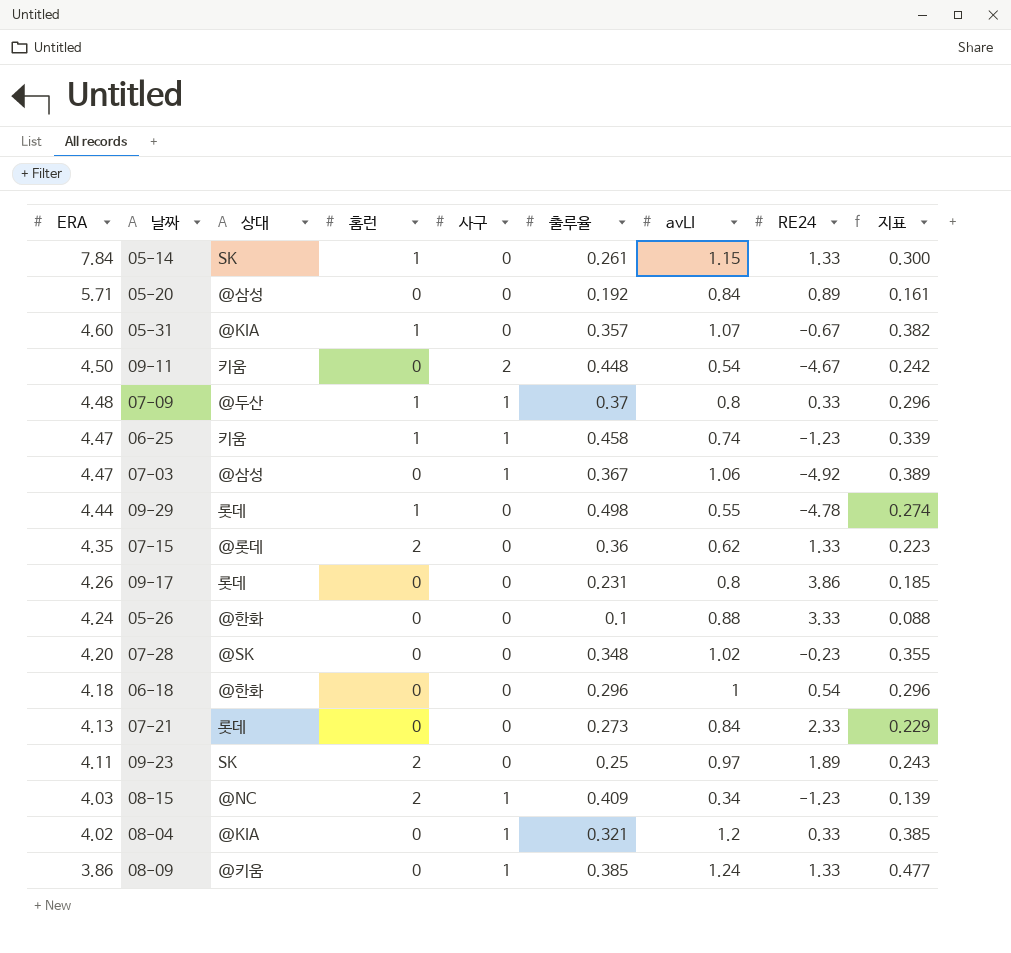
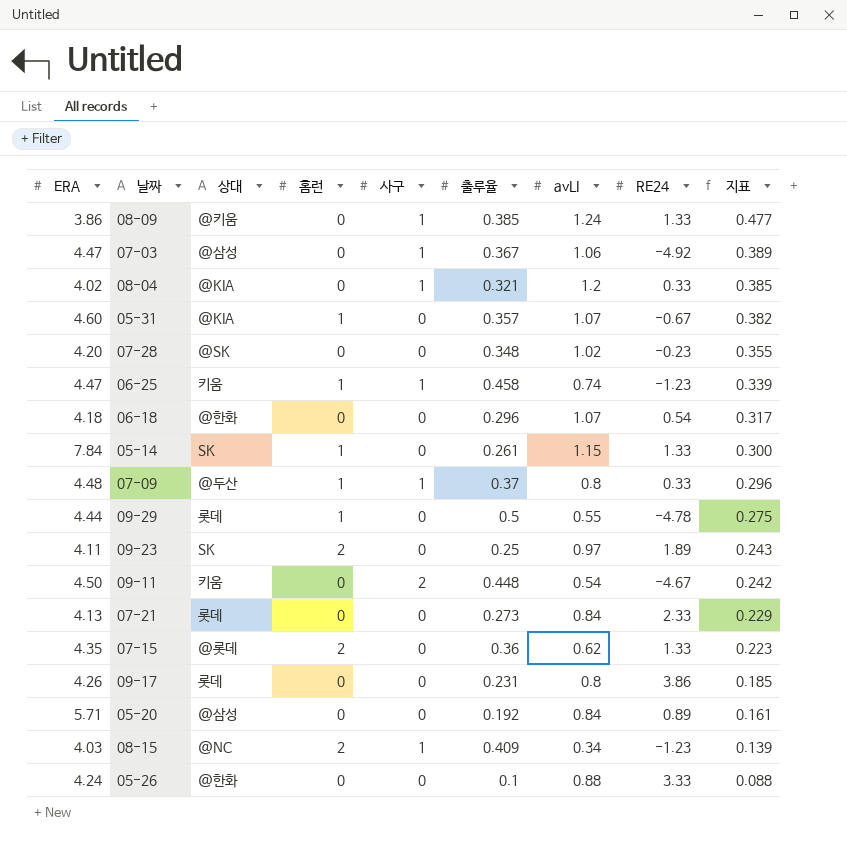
row order: ERA descending -> 지표 descending
06-18 | avLI: 1 -> 1.07
06-18 | 지표: 0.296 -> 0.317
09-29 | 출루율: 0.498 -> 0.5
09-29 | 지표: 0.274 -> 0.275

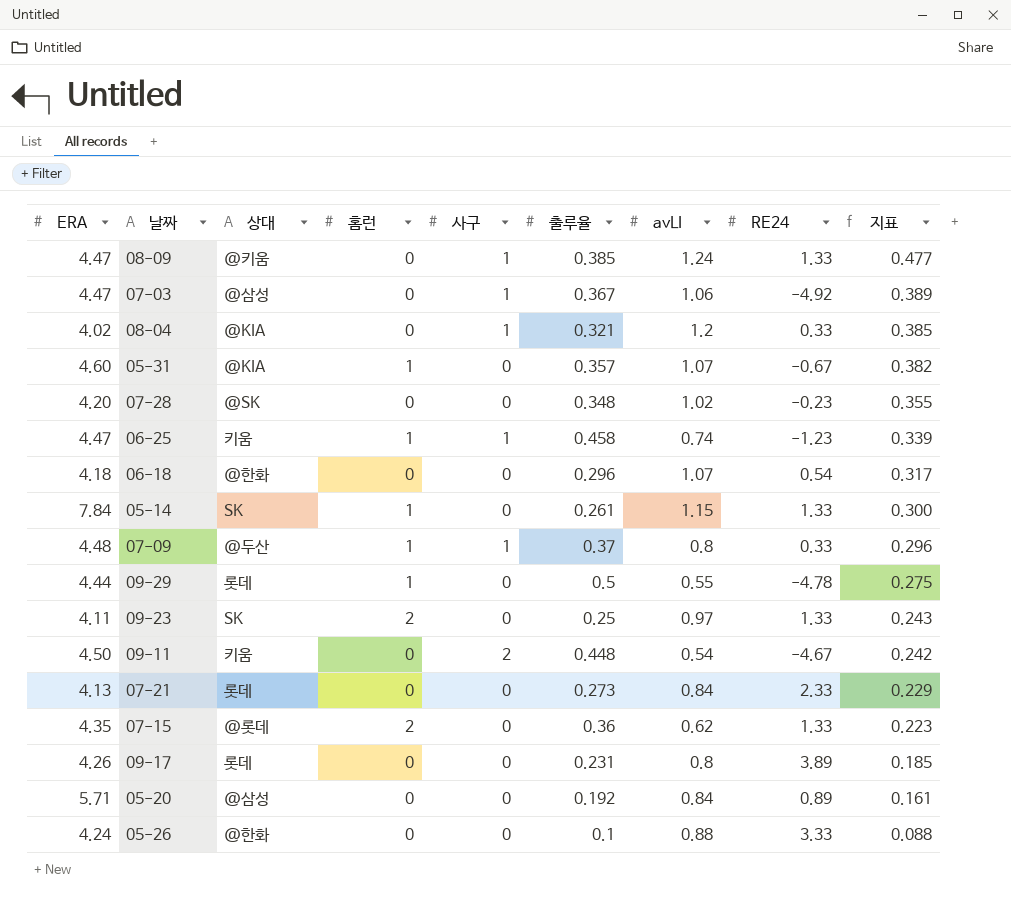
row 08-15: 4.03 | @NC | 2 | 1 | 0.409 | 0.34 | -1.23 | 0.139 -> none
08-09 | ERA: 3.86 -> 4.47
09-23 | RE24: 1.89 -> 1.33
09-17 | RE24: 3.86 -> 3.89

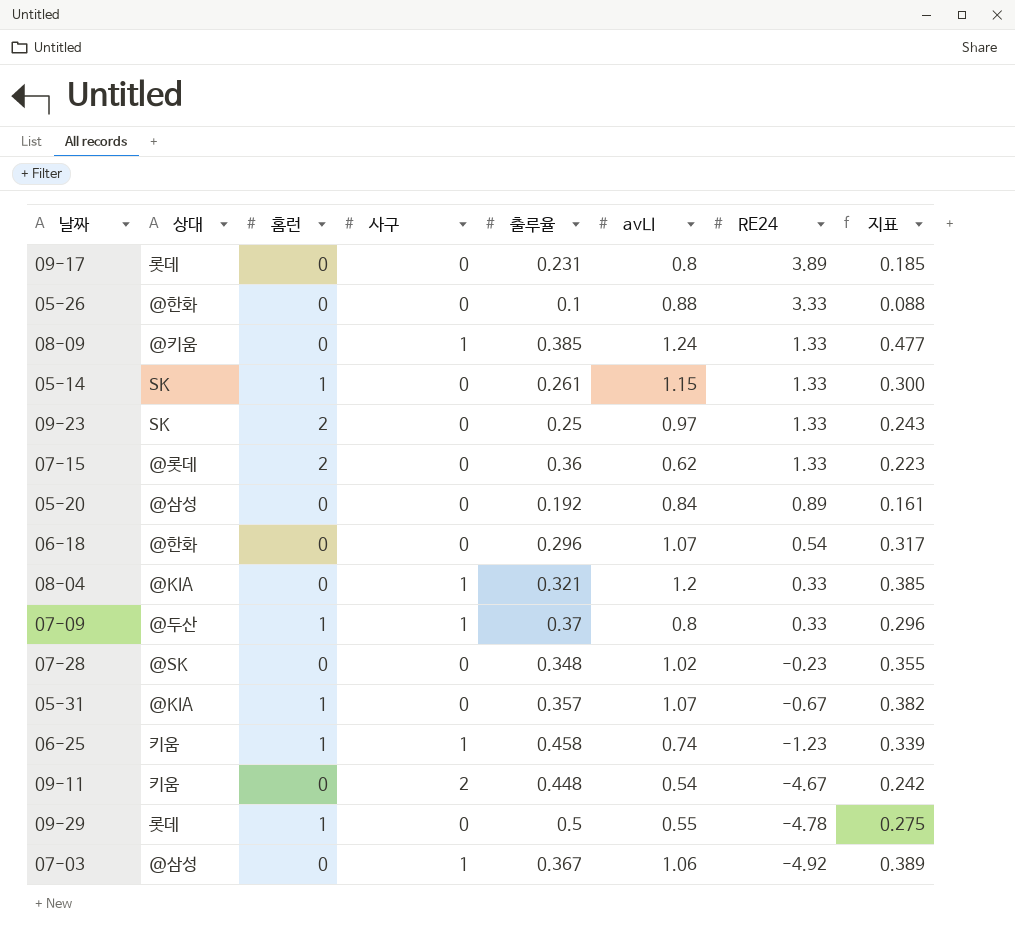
row order: 지표 descending -> RE24 descending
column ERA | position: 1 -> none
row 07-21: 4.13 | 롯데 | 0 | 0 | 0.273 | 0.84 | 2.33 | 0.229 -> none

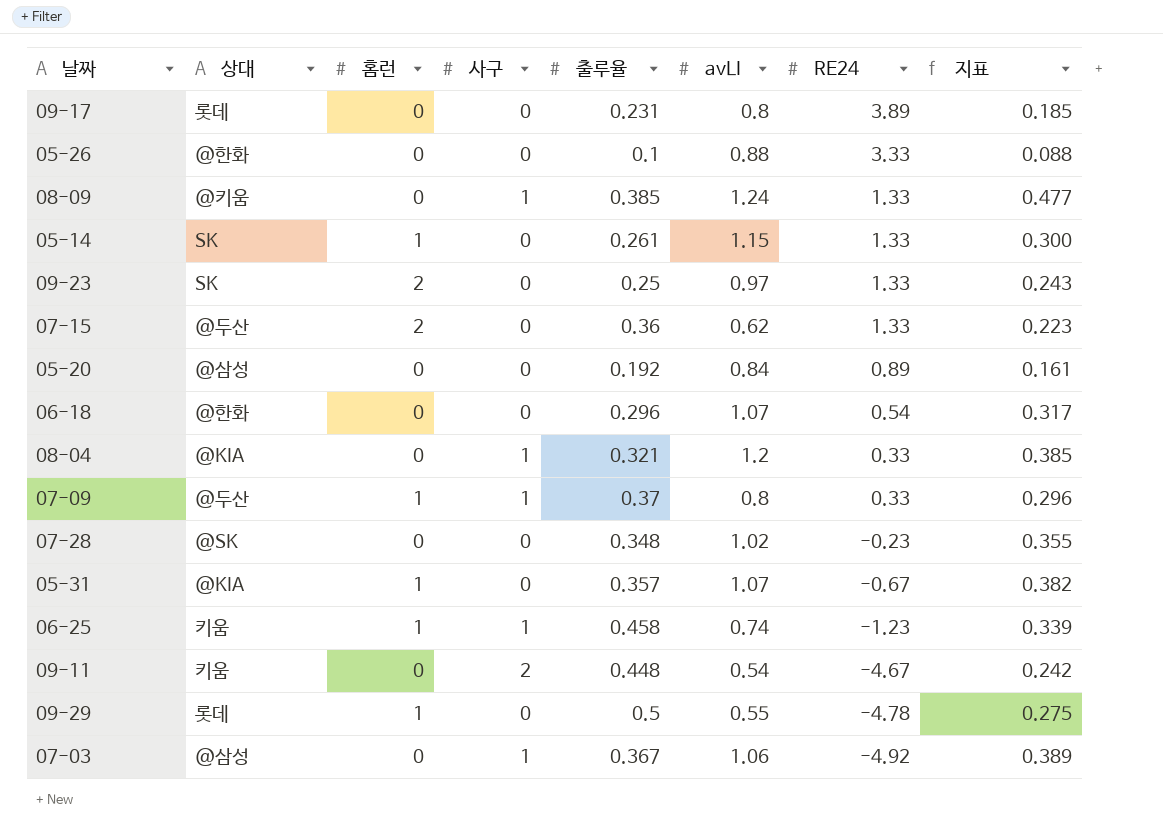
07-15 | 상대: @롯데 -> @두산

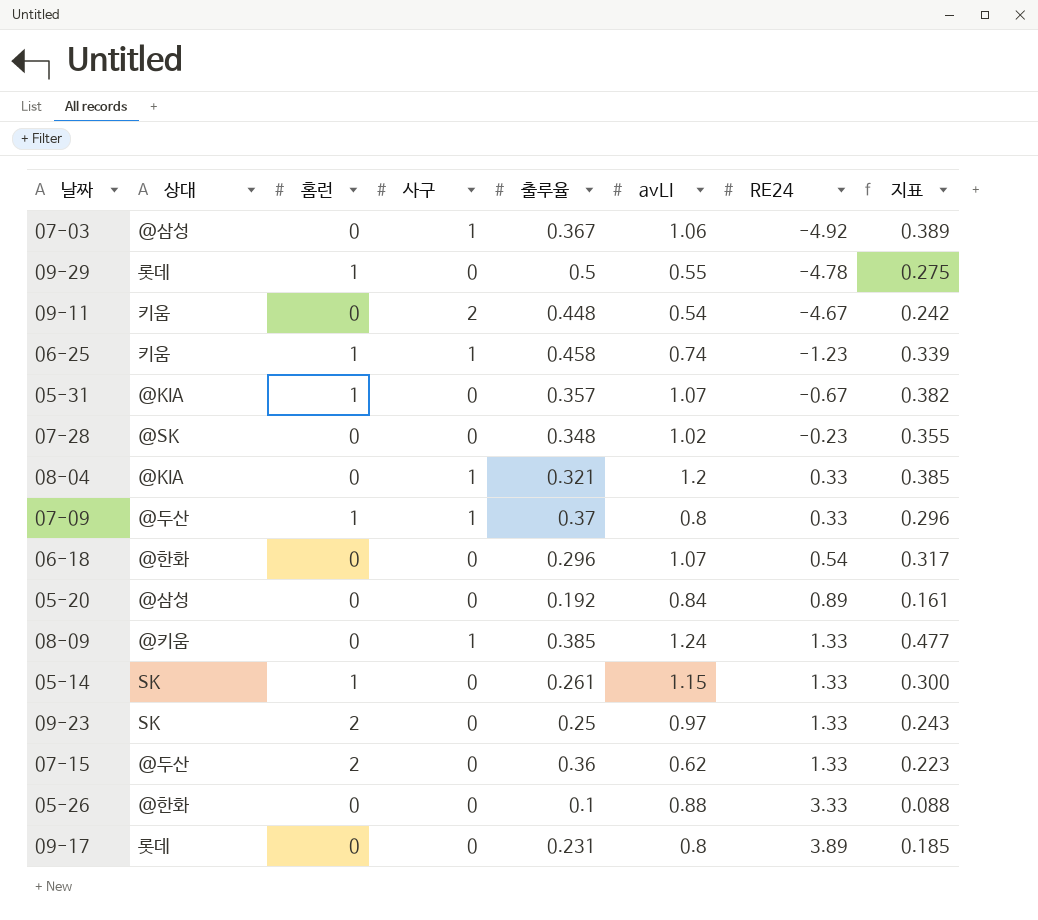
row order: RE24 descending -> RE24 ascending

